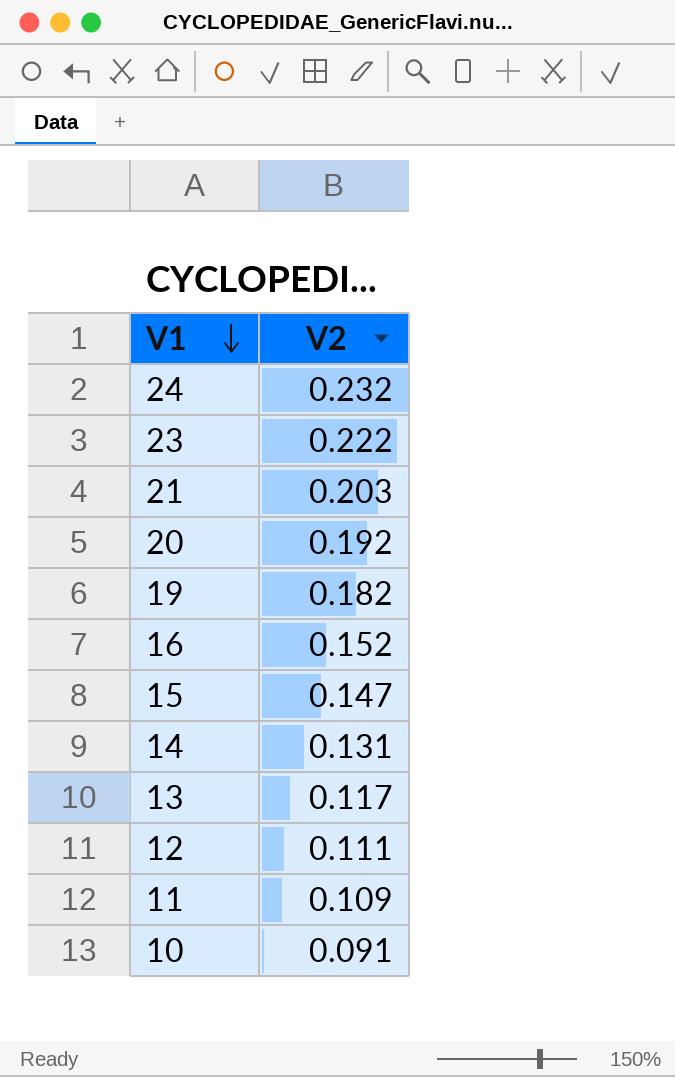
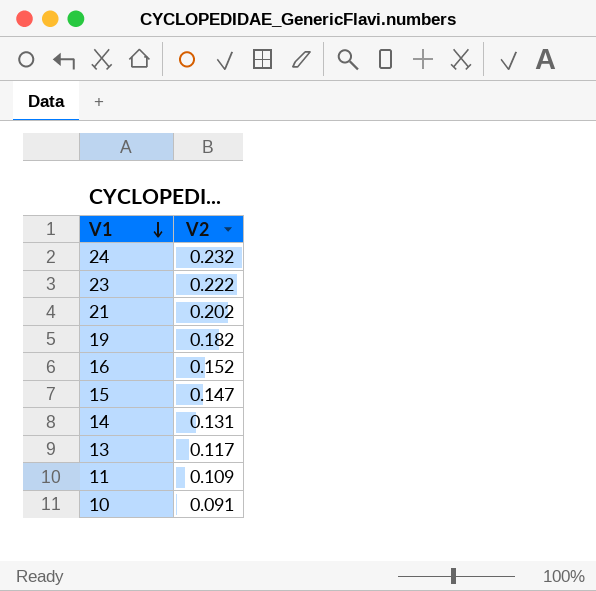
row 20: 0.192 -> none
row 12: 0.111 -> none
21 | V2: 0.203 -> 0.202

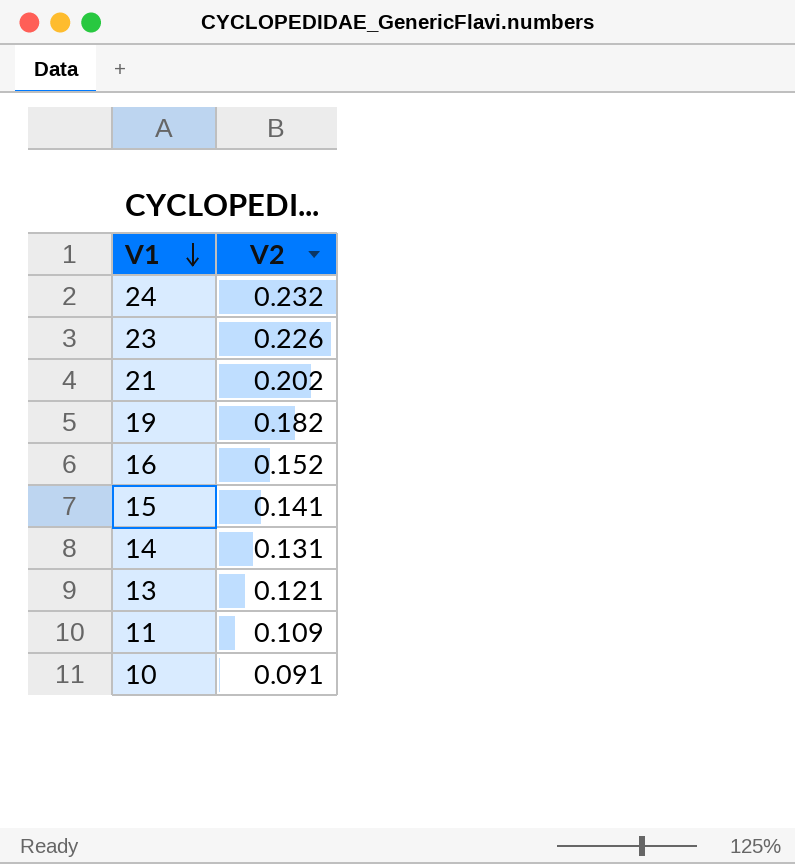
23 | V2: 0.222 -> 0.226
15 | V2: 0.147 -> 0.141
13 | V2: 0.117 -> 0.121

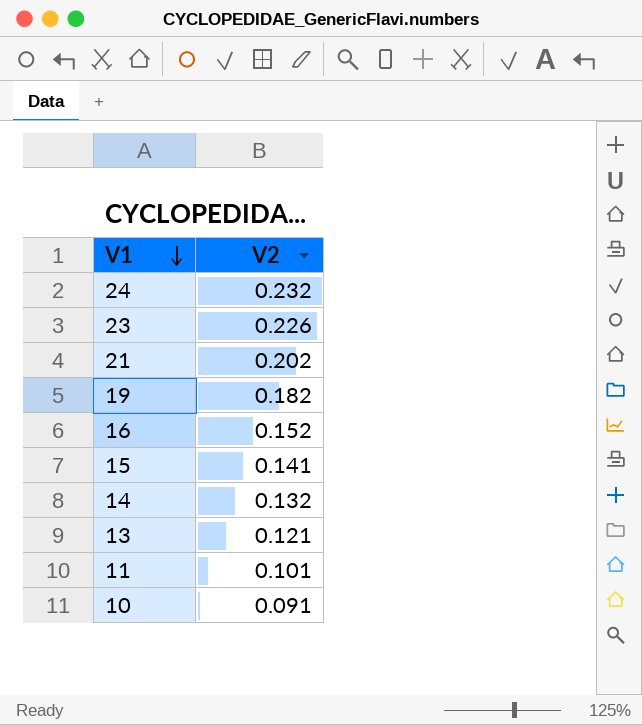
14 | V2: 0.131 -> 0.132
11 | V2: 0.109 -> 0.101

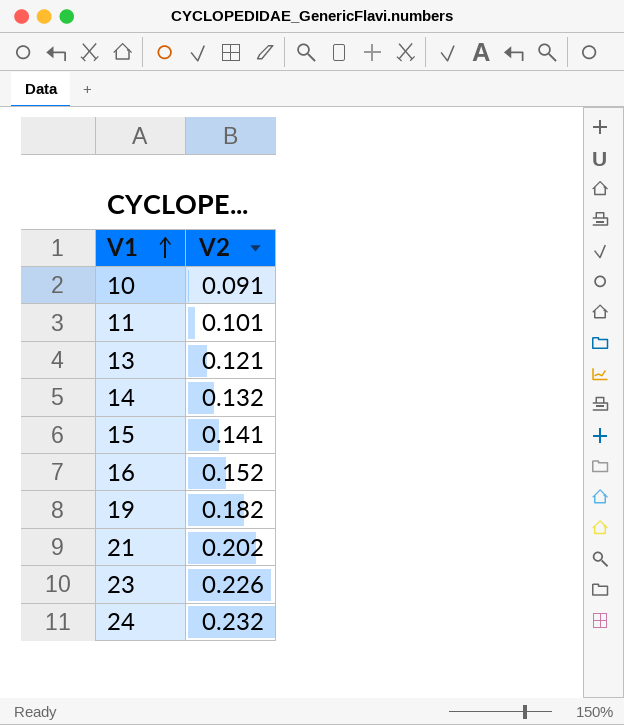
row order: V1 descending -> V1 ascending

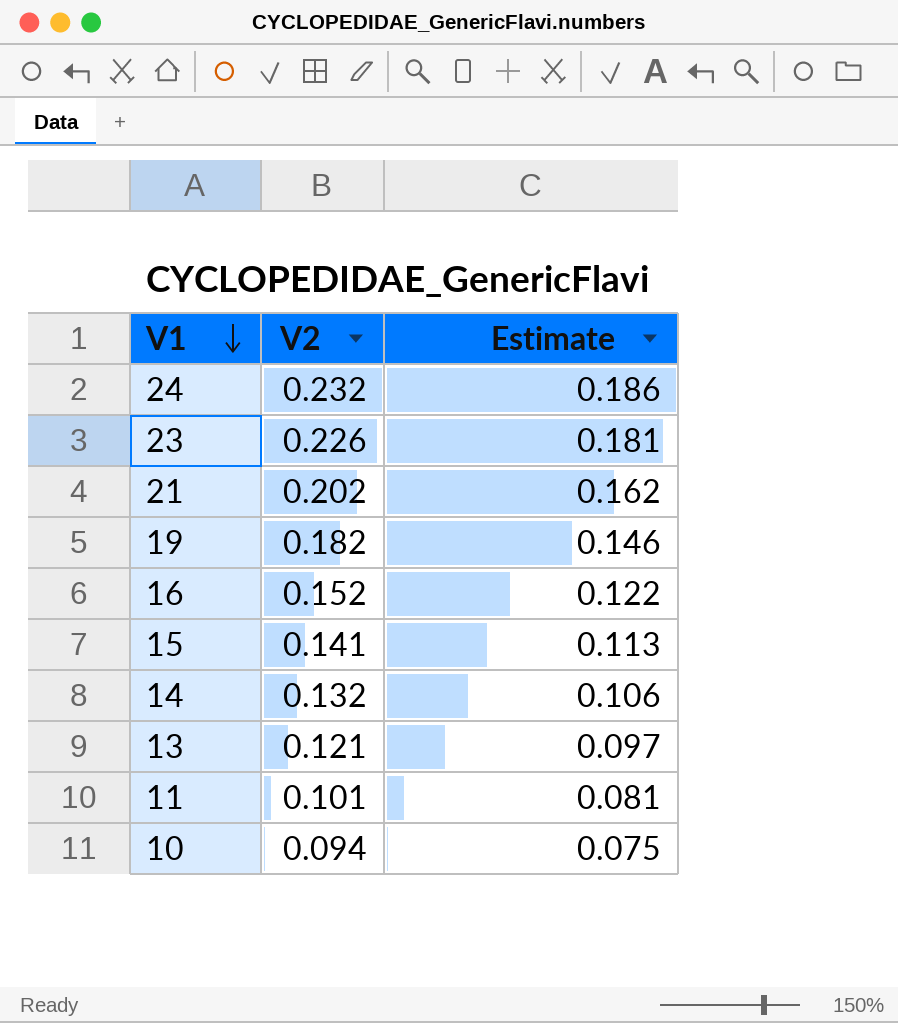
row order: V1 ascending -> V1 descending
column Estimate | formula: none -> [V2] * 0.8
10 | V2: 0.091 -> 0.094

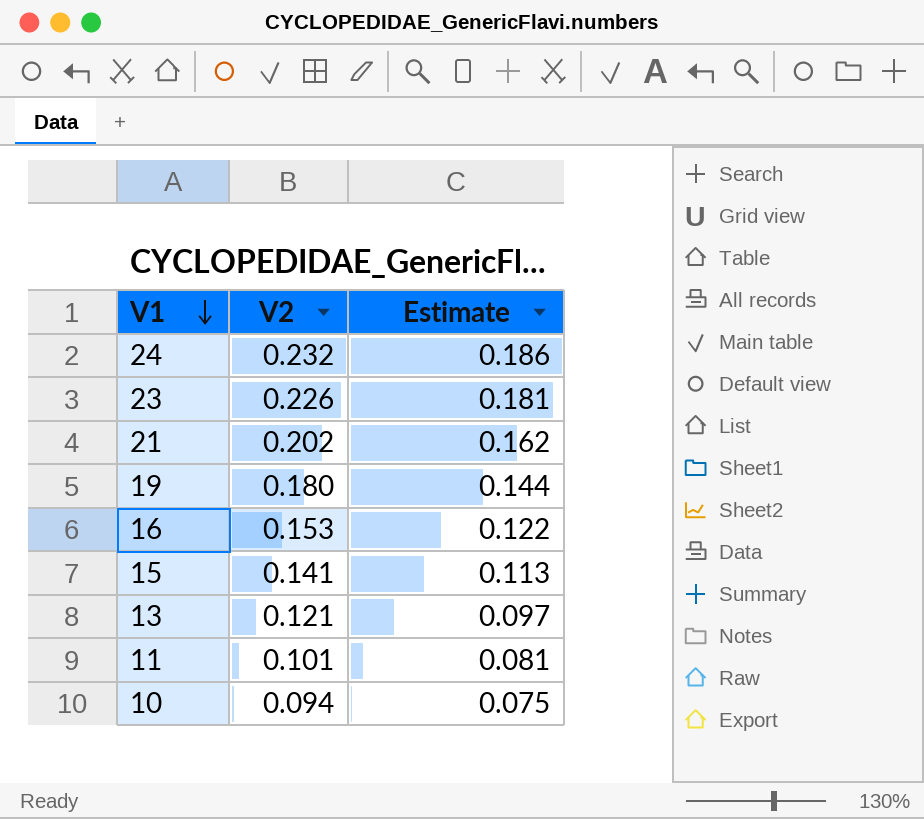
row 14: 0.132 | 0.106 -> none
19 | V2: 0.182 -> 0.180
19 | Estimate: 0.146 -> 0.144
16 | V2: 0.152 -> 0.153

